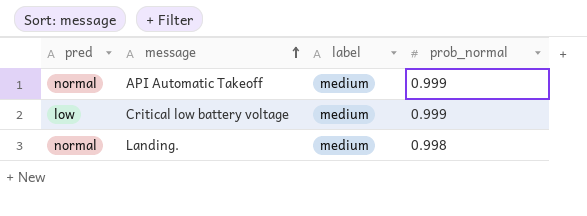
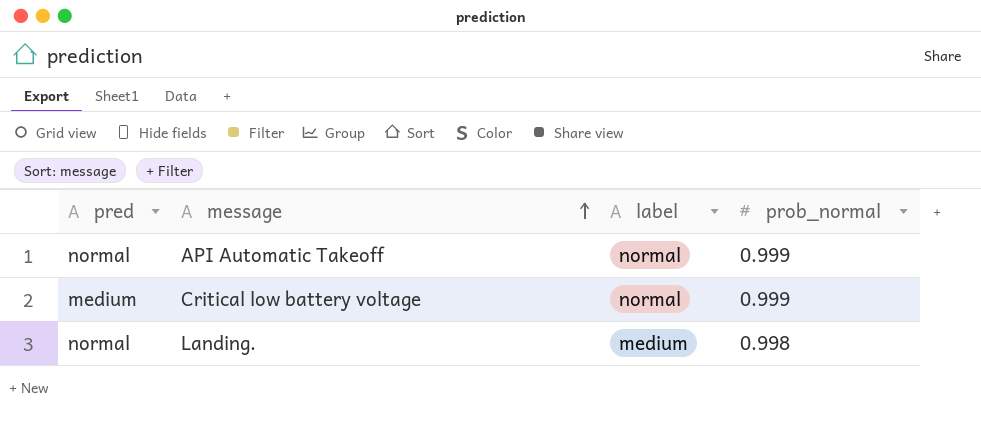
API Automatic Takeoff | label: medium -> normal
Critical low battery voltage | pred: low -> medium
Critical low battery voltage | label: medium -> normal

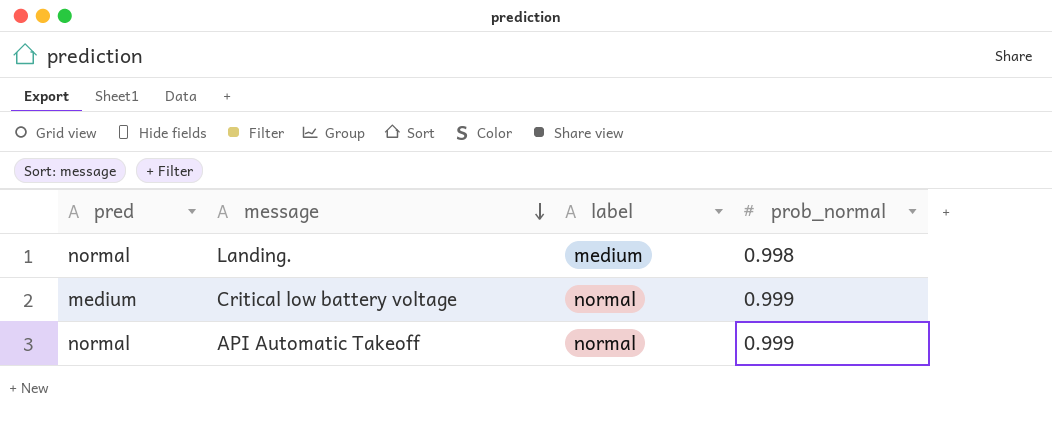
row order: message ascending -> message descending

